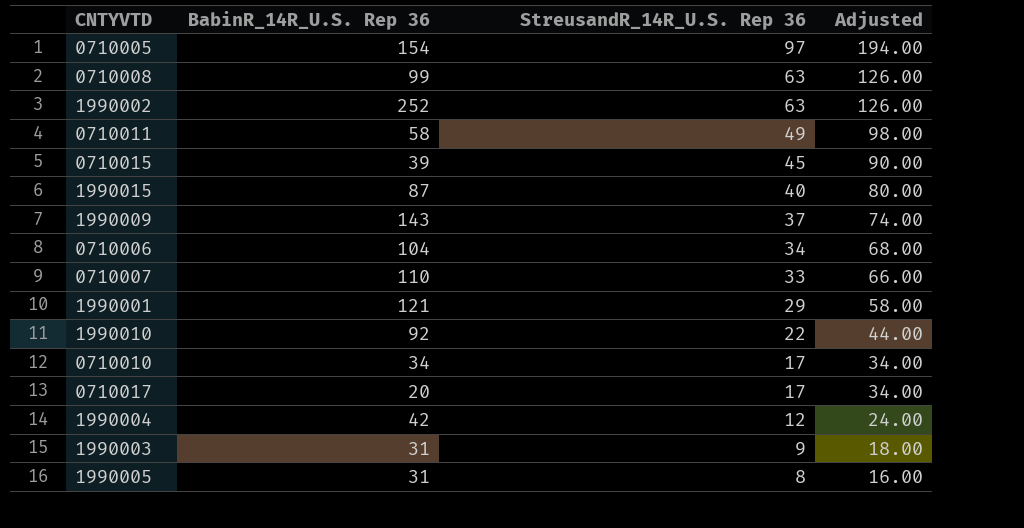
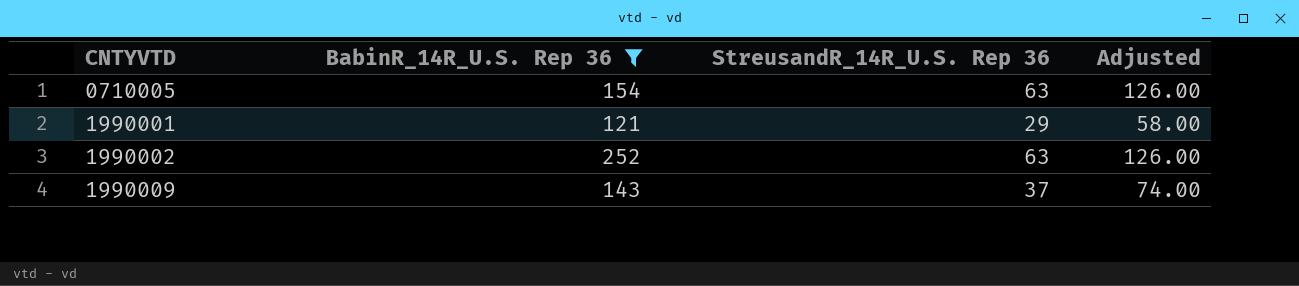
filter: none -> BabinR_14R_U.S. Rep 36 >= 121
row order: StreusandR_14R_U.S. Rep 36 descending -> CNTYVTD ascending
0710005 | StreusandR_14R_U.S. Rep 36: 97 -> 63
0710005 | Adjusted: 194.00 -> 126.00

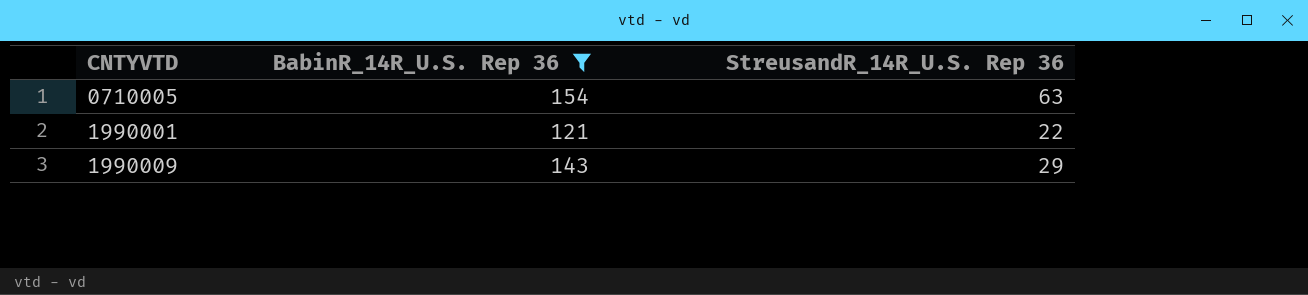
column Adjusted | formula: [StreusandR_14R_U.S. Rep 36] * 2 -> none
row 1990002: 252 | 63 | 126.00 -> none
1990001 | StreusandR_14R_U.S. Rep 36: 29 -> 22
1990009 | StreusandR_14R_U.S. Rep 36: 37 -> 29

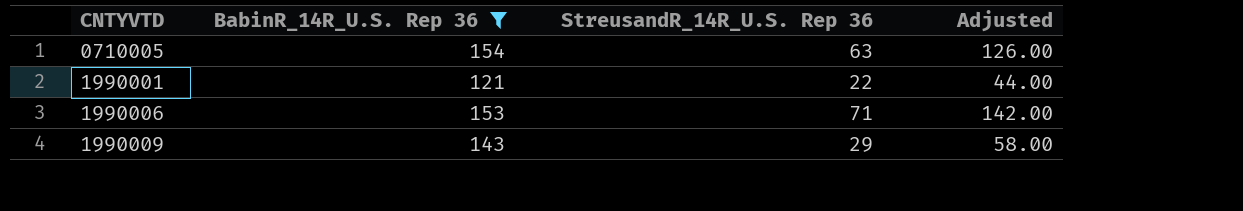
column Adjusted | formula: none -> [StreusandR_14R_U.S. Rep 36] * 2
row 1990006: none -> 153 | 71 | 142.00

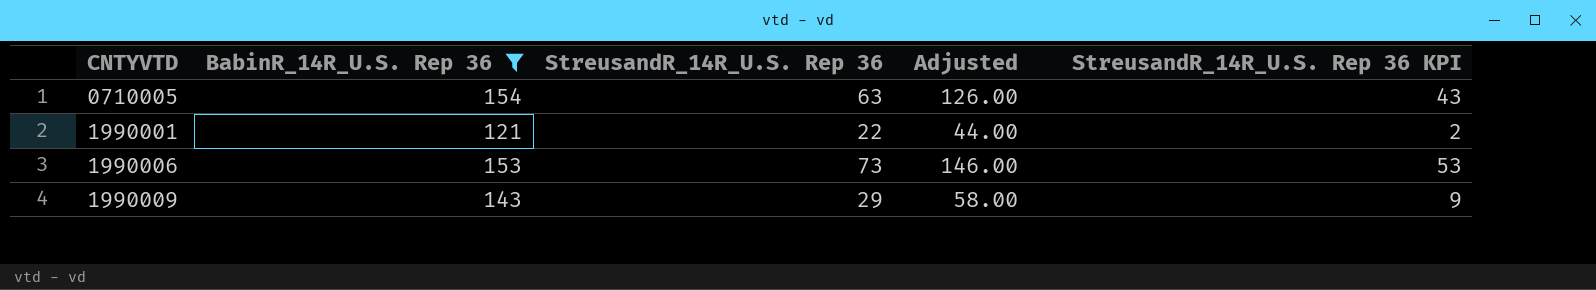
column StreusandR_14R_U.S. Rep 36 KPI | formula: none -> [StreusandR_14R_U.S. Rep 36] - 20
1990006 | StreusandR_14R_U.S. Rep 36: 71 -> 73
1990006 | Adjusted: 142.00 -> 146.00

